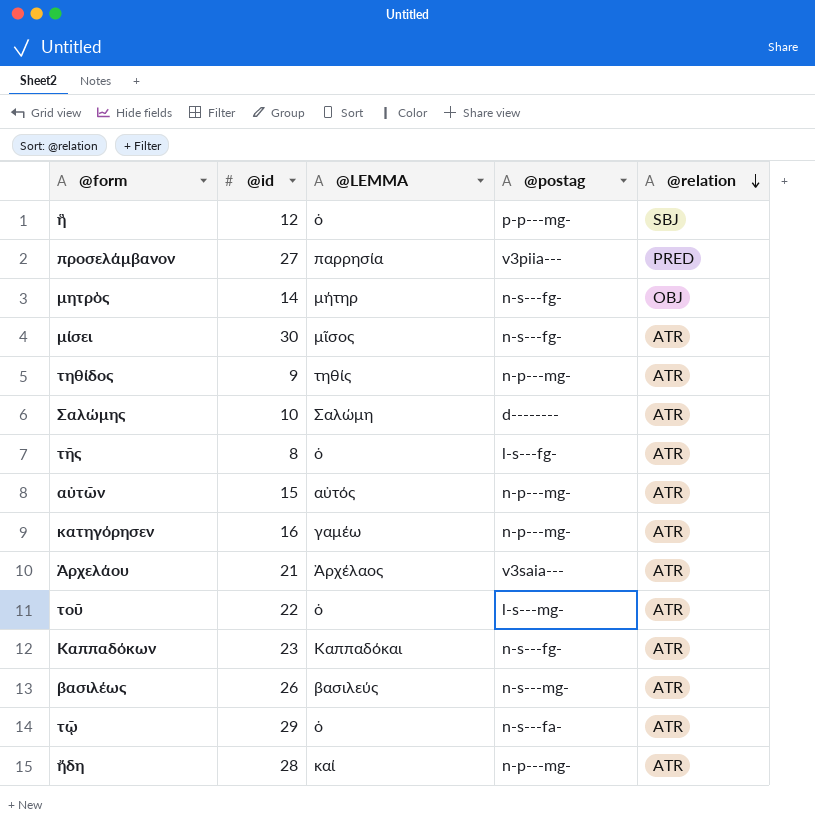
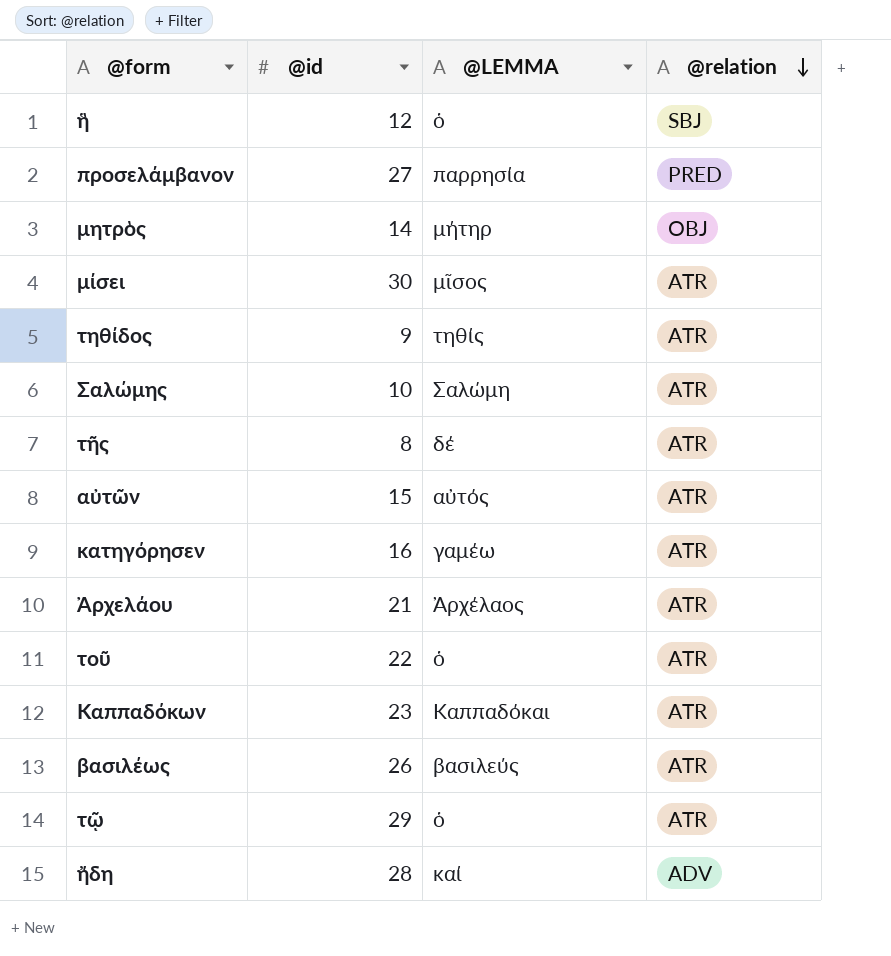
column @postag | position: 4 -> none
τῆς | @LEMMA: ὁ -> δέ
ἤδη | @relation: ATR -> ADV

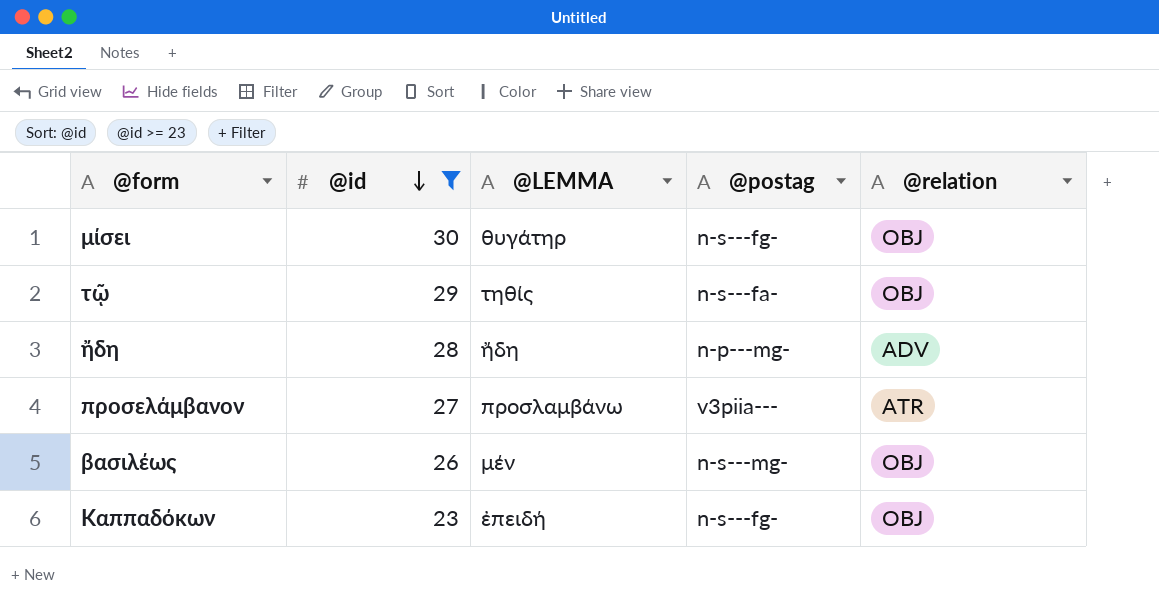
filter: none -> @id >= 23
row order: @relation descending -> @id descending
column @postag | position: none -> 4
μίσει | @LEMMA: μῖσος -> θυγάτηρ
μίσει | @relation: ATR -> OBJ
τῷ | @LEMMA: ὁ -> τηθίς
τῷ | @relation: ATR -> OBJ
ἤδη | @LEMMA: καί -> ἤδη
προσελάμβανον | @LEMMA: παρρησία -> προσλαμβάνω
προσελάμβανον | @relation: PRED -> ATR
βασιλέως | @LEMMA: βασιλεύς -> μέν
βασιλέως | @relation: ATR -> OBJ
Καππαδόκων | @LEMMA: Καππαδόκαι -> ἐπειδή
Καππαδόκων | @relation: ATR -> OBJ

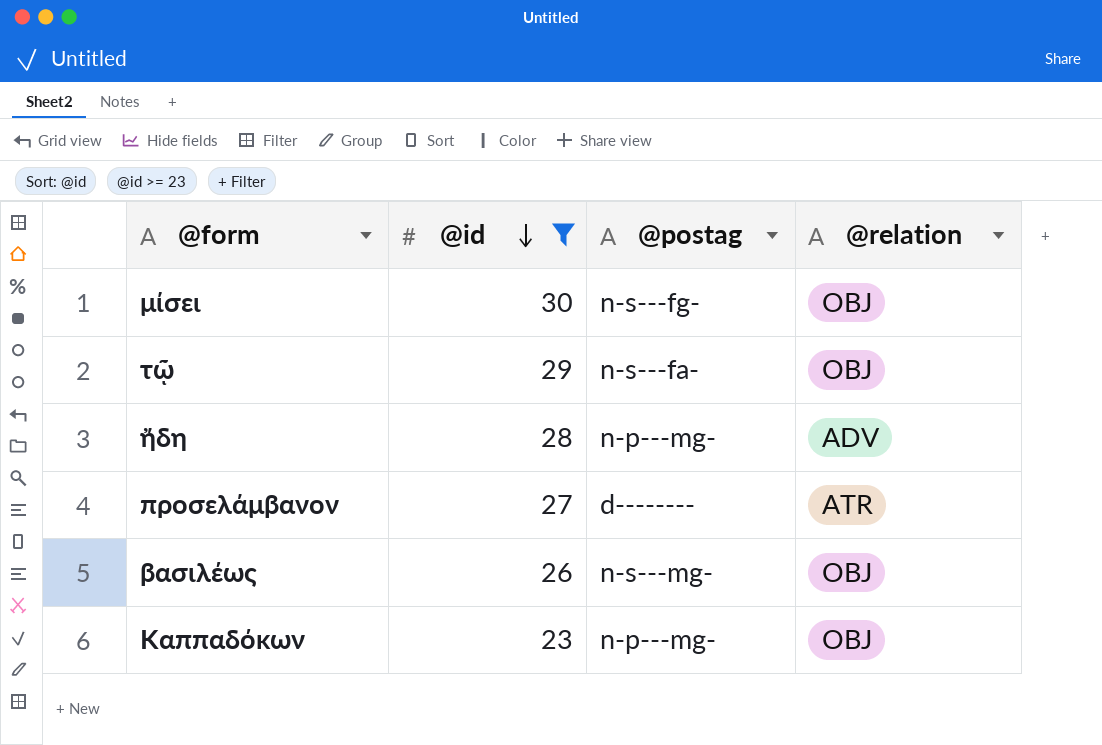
column @LEMMA | position: 3 -> none
προσελάμβανον | @postag: v3piia--- -> d--------
Καππαδόκων | @postag: n-s---fg- -> n-p---mg-

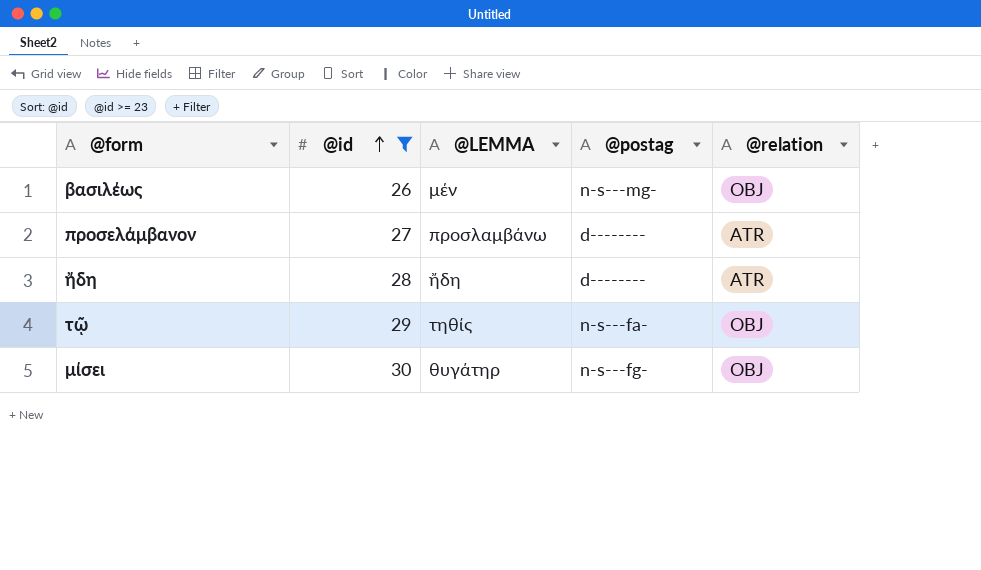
row order: @id descending -> @id ascending
column @LEMMA | position: none -> 3
row Καππαδόκων: 23 | n-p---mg- | OBJ -> none
ἤδη | @postag: n-p---mg- -> d--------
ἤδη | @relation: ADV -> ATR

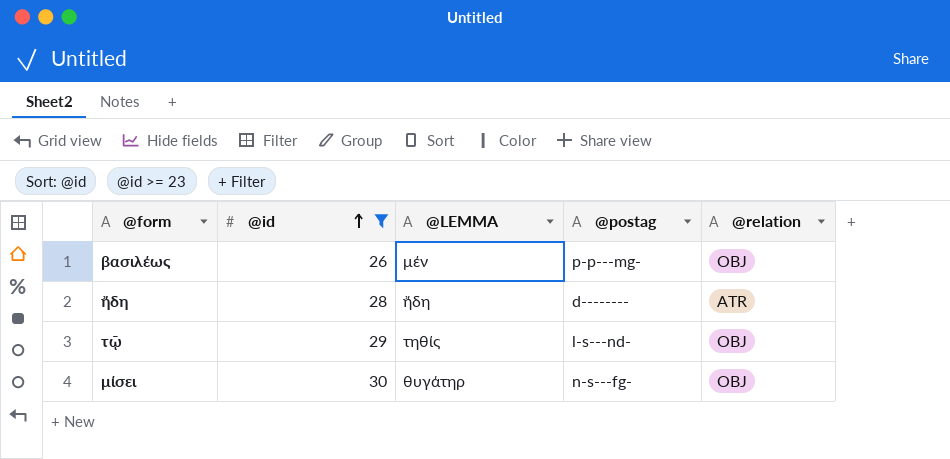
row προσελάμβανον: 27 | προσλαμβάνω | d-------- | ATR -> none
βασιλέως | @postag: n-s---mg- -> p-p---mg-
τῷ | @postag: n-s---fa- -> l-s---nd-

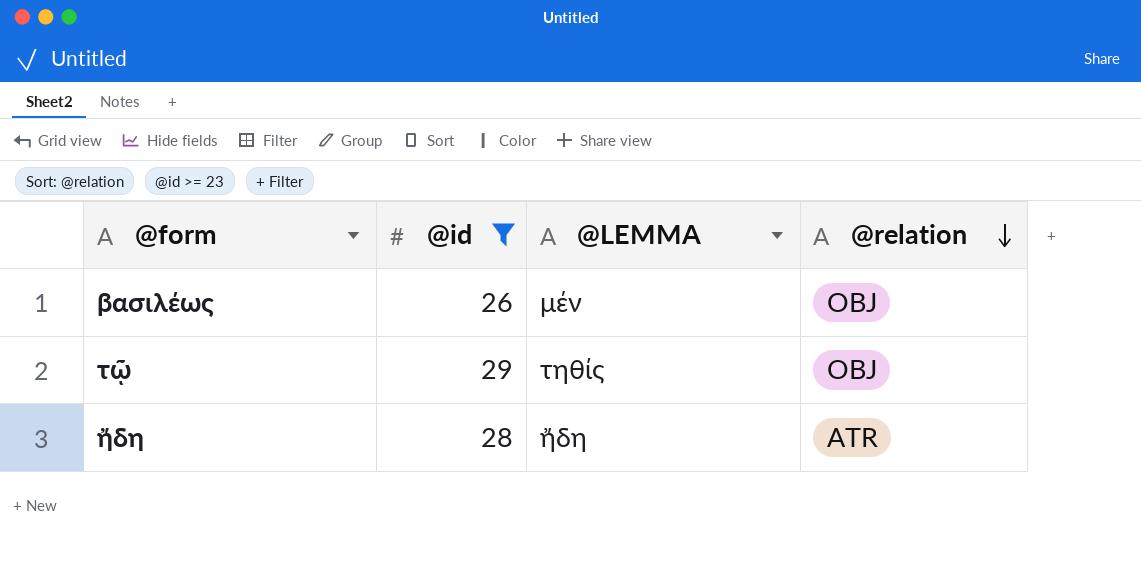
row order: @id ascending -> @relation descending
column @postag | position: 4 -> none
row μίσει: 30 | θυγάτηρ | n-s---fg- | OBJ -> none

